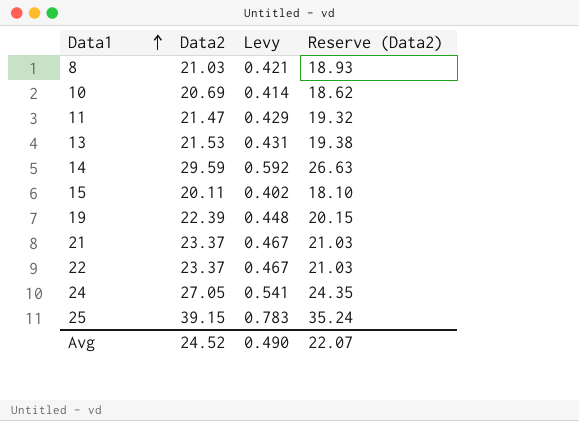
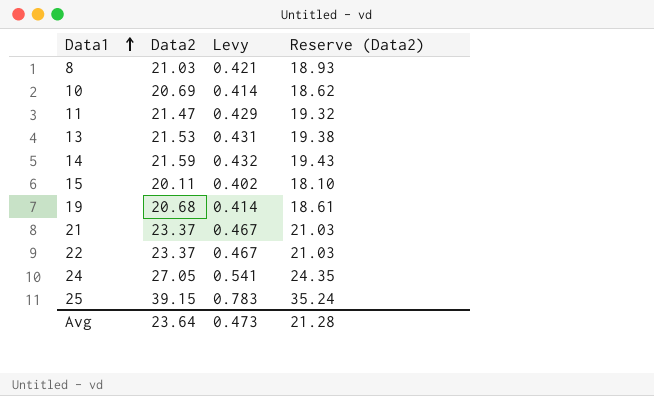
14 | Data2: 29.59 -> 21.59
14 | Levy: 0.592 -> 0.432
14 | Reserve (Data2): 26.63 -> 19.43
19 | Data2: 22.39 -> 20.68
19 | Levy: 0.448 -> 0.414
19 | Reserve (Data2): 20.15 -> 18.61
Avg | Data2: 24.52 -> 23.64
Avg | Levy: 0.490 -> 0.473
Avg | Reserve (Data2): 22.07 -> 21.28

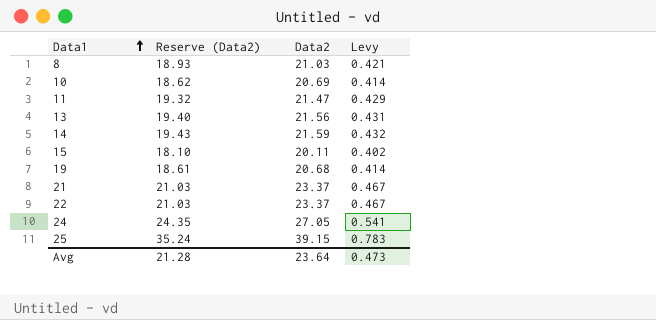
column Reserve (Data2) | position: 4 -> 2
13 | Reserve (Data2): 19.38 -> 19.40
13 | Data2: 21.53 -> 21.56

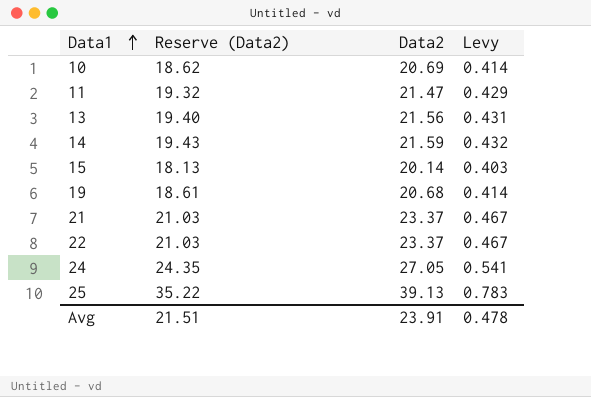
row 8: 18.93 | 21.03 | 0.421 -> none
15 | Reserve (Data2): 18.10 -> 18.13
15 | Data2: 20.11 -> 20.14
15 | Levy: 0.402 -> 0.403
25 | Reserve (Data2): 35.24 -> 35.22
25 | Data2: 39.15 -> 39.13
Avg | Reserve (Data2): 21.28 -> 21.51
Avg | Data2: 23.64 -> 23.91
Avg | Levy: 0.473 -> 0.478

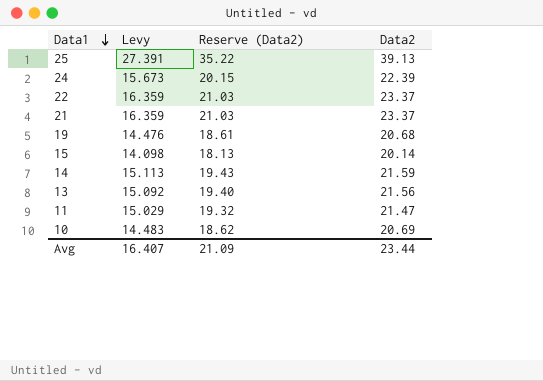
row order: Data1 ascending -> Data1 descending
column Levy | formula: [Data2] * 0.02 -> [Data2] * 0.7
column Levy | position: 4 -> 2
24 | Reserve (Data2): 24.35 -> 20.15
24 | Data2: 27.05 -> 22.39
Avg | Levy: 0.478 -> 16.407
Avg | Reserve (Data2): 21.51 -> 21.09
Avg | Data2: 23.91 -> 23.44

